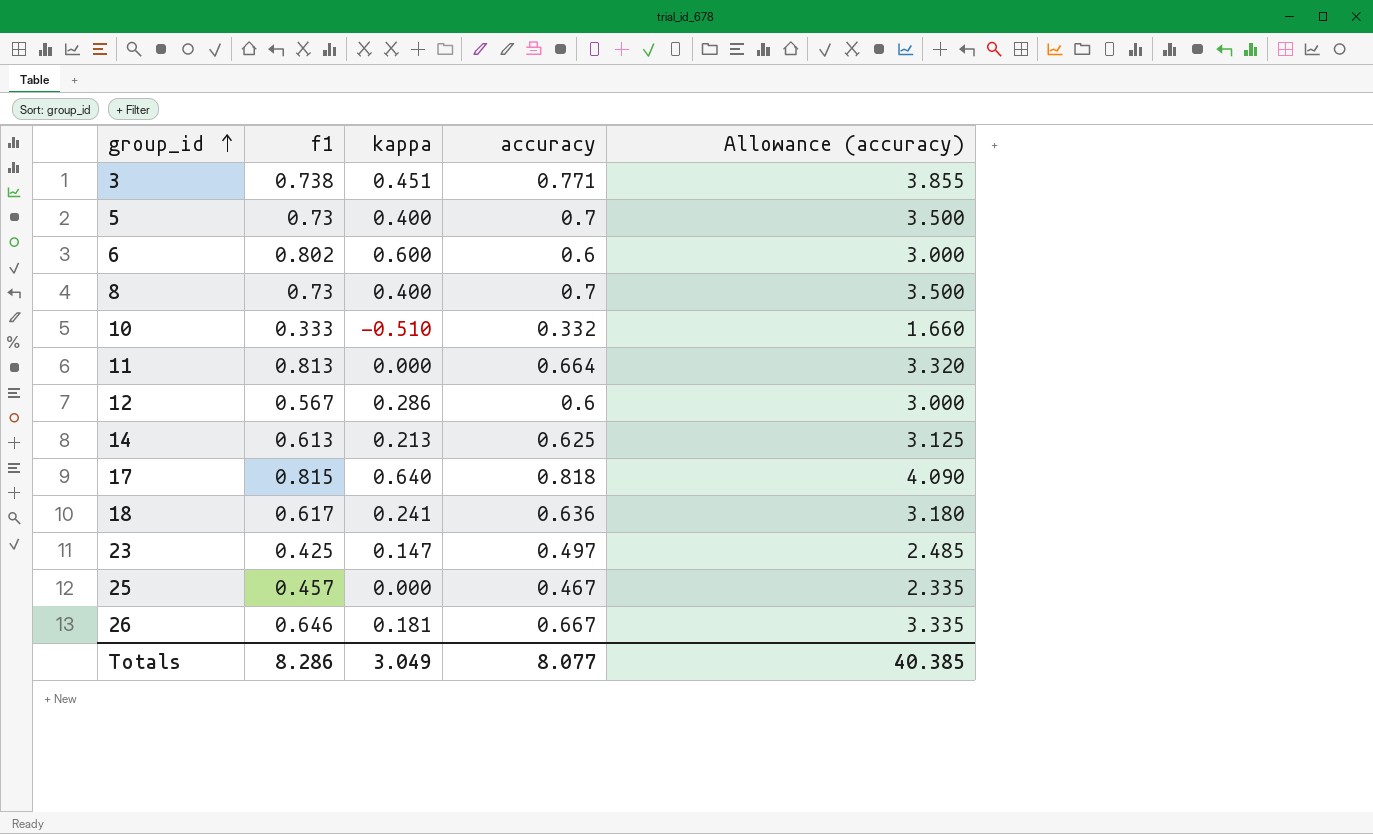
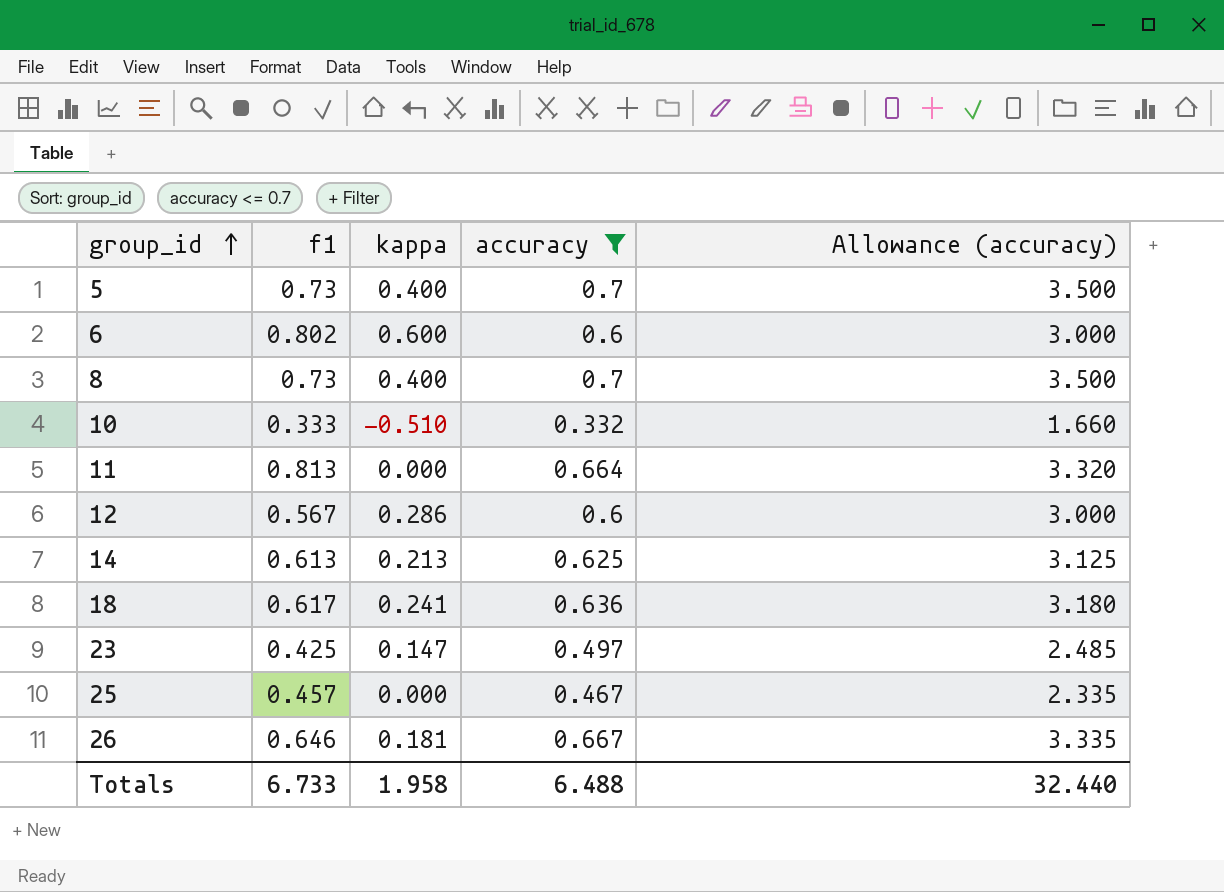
filter: none -> accuracy <= 0.7
Totals | f1: 8.286 -> 6.733
Totals | kappa: 3.049 -> 1.958
Totals | accuracy: 8.077 -> 6.488
Totals | Allowance (accuracy): 40.385 -> 32.440

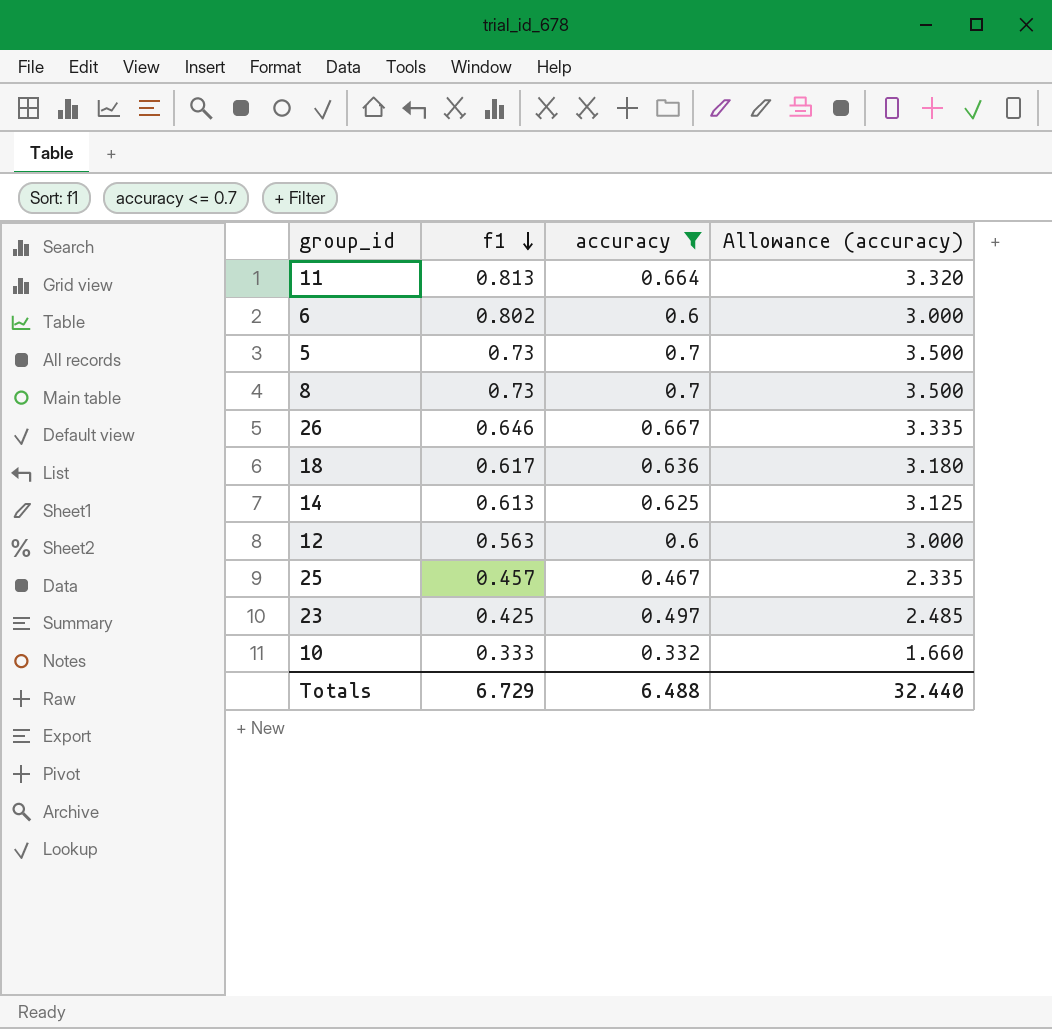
row order: group_id ascending -> f1 descending
column kappa | position: 3 -> none
12 | f1: 0.567 -> 0.563
Totals | f1: 6.733 -> 6.729

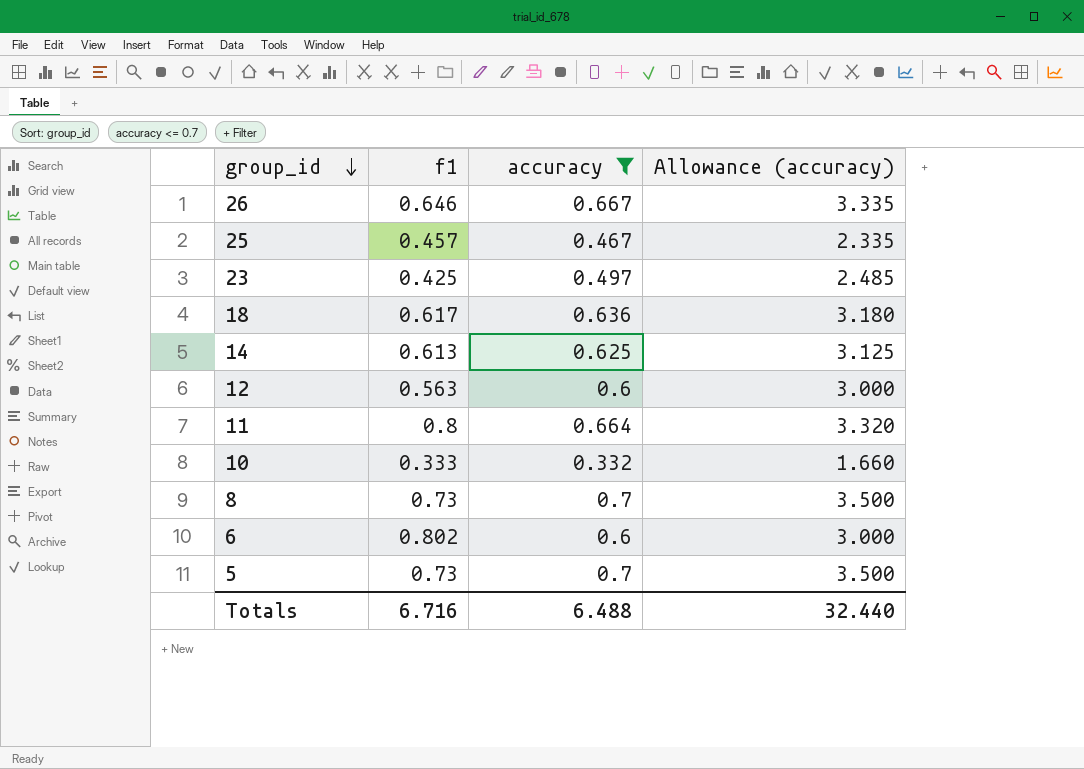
row order: f1 descending -> group_id descending
11 | f1: 0.813 -> 0.8
Totals | f1: 6.729 -> 6.716

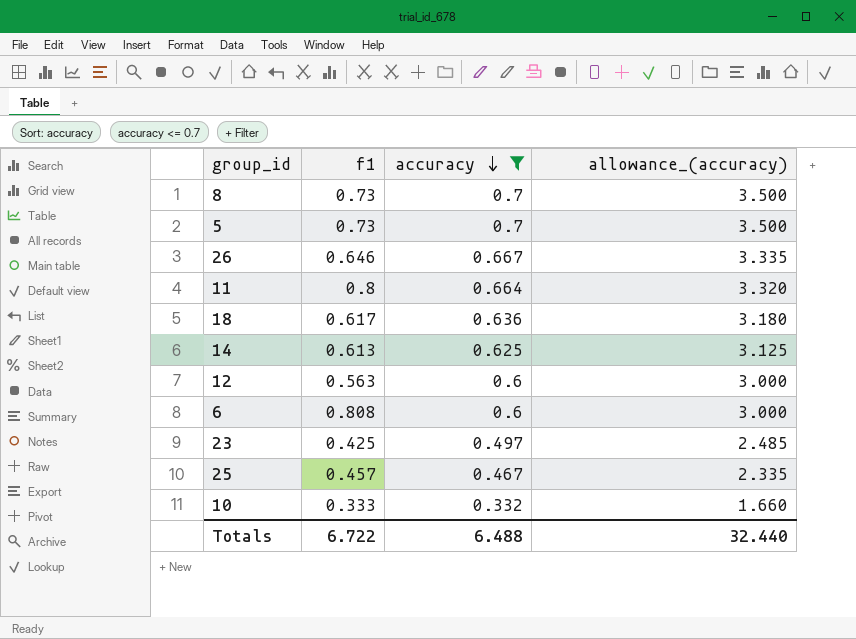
row order: group_id descending -> accuracy descending
column name: Allowance (accuracy) -> allowance_(accuracy)
6 | f1: 0.802 -> 0.808
Totals | f1: 6.716 -> 6.722

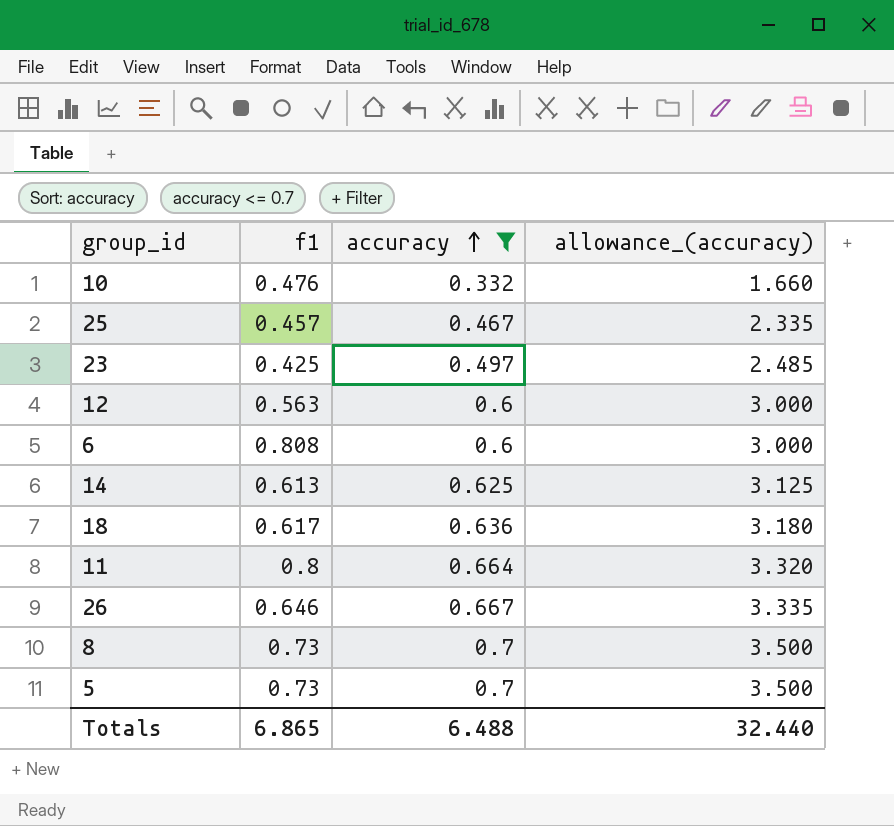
row order: accuracy descending -> accuracy ascending
10 | f1: 0.333 -> 0.476
Totals | f1: 6.722 -> 6.865

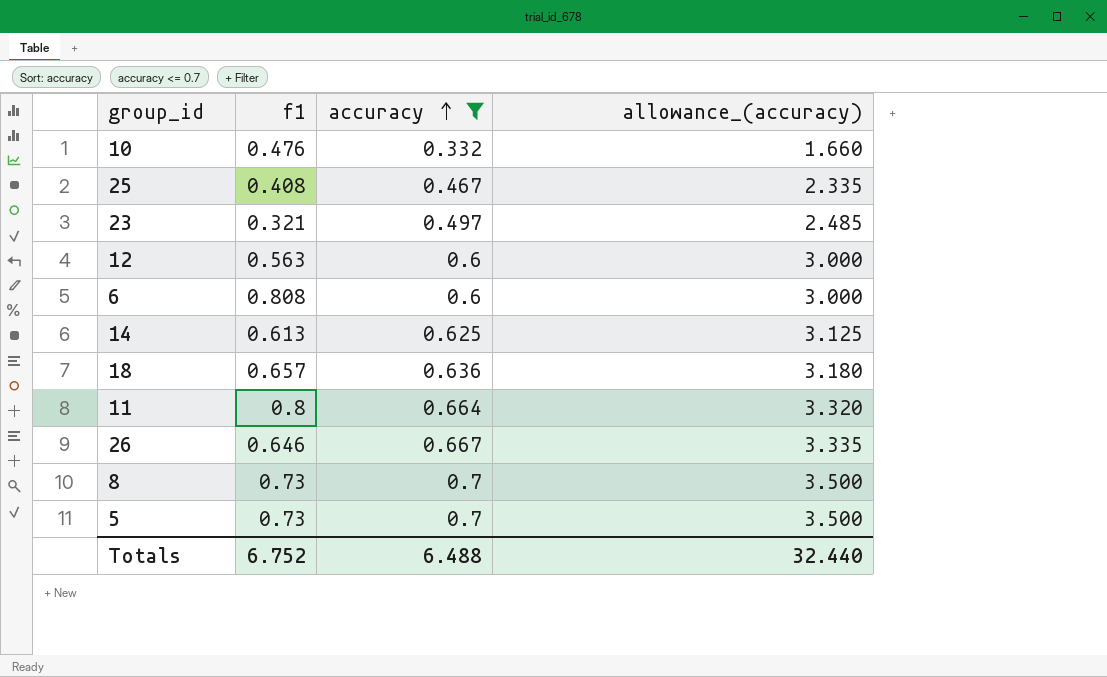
25 | f1: 0.457 -> 0.408
23 | f1: 0.425 -> 0.321
18 | f1: 0.617 -> 0.657
Totals | f1: 6.865 -> 6.752

